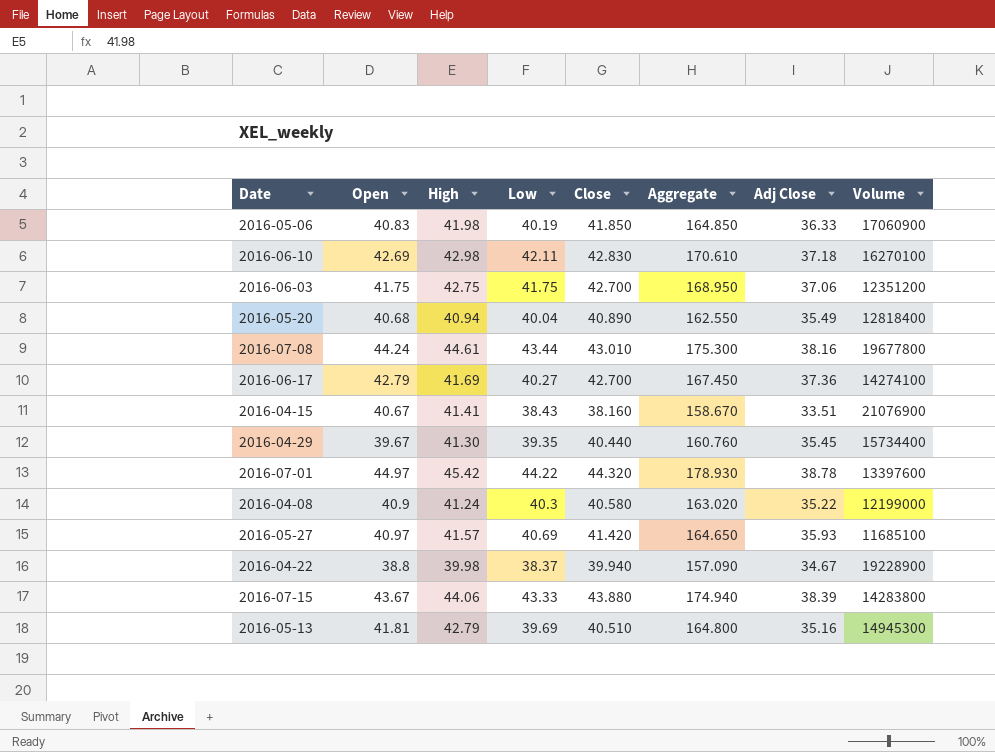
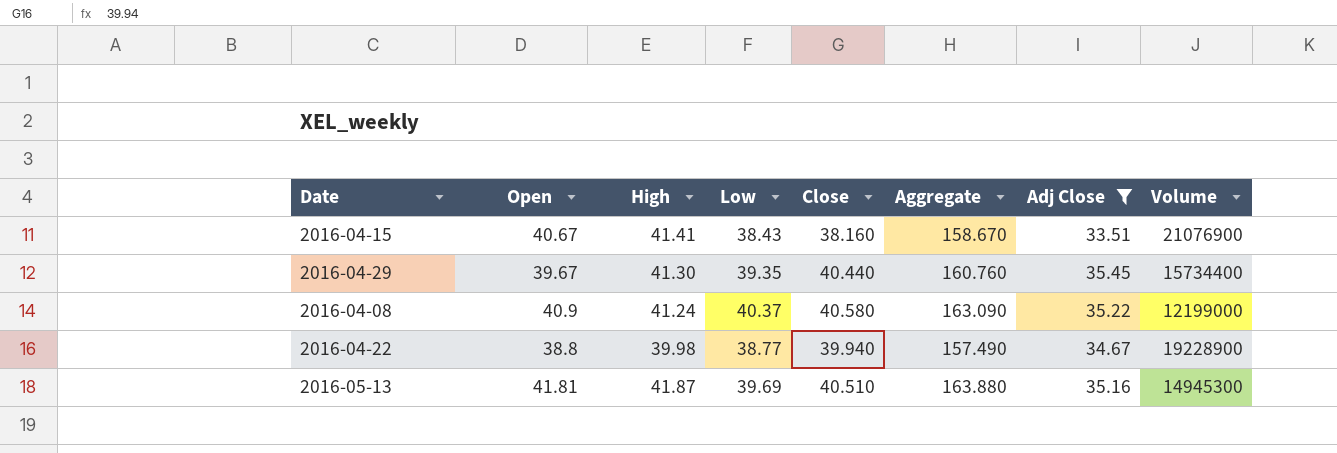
filter: none -> Adj Close <= 35.45
2016-04-08 | Low: 40.3 -> 40.37
2016-04-08 | Aggregate: 163.020 -> 163.090
2016-04-22 | Low: 38.37 -> 38.77
2016-04-22 | Aggregate: 157.090 -> 157.490
2016-05-13 | High: 42.79 -> 41.87
2016-05-13 | Aggregate: 164.800 -> 163.880

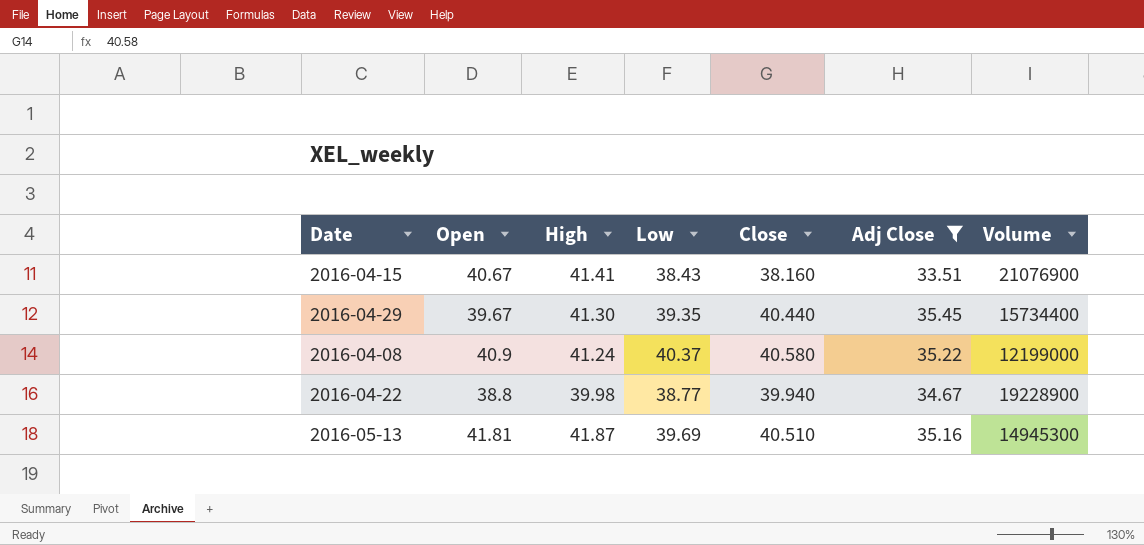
column Aggregate | formula: [Open] + [High] + [Low] + [Close] -> none

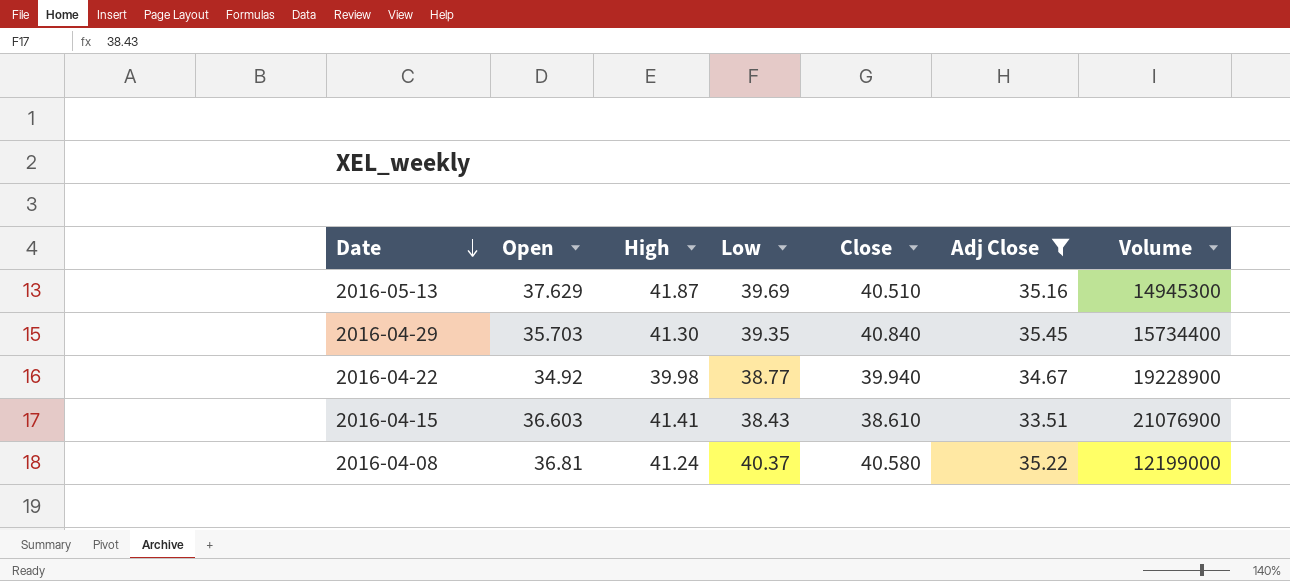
row order: none -> Date descending
2016-05-13 | Open: 41.81 -> 37.629
2016-04-29 | Open: 39.67 -> 35.703
2016-04-29 | Close: 40.440 -> 40.840
2016-04-22 | Open: 38.8 -> 34.92
2016-04-15 | Open: 40.67 -> 36.603
2016-04-15 | Close: 38.160 -> 38.610
2016-04-08 | Open: 40.9 -> 36.81

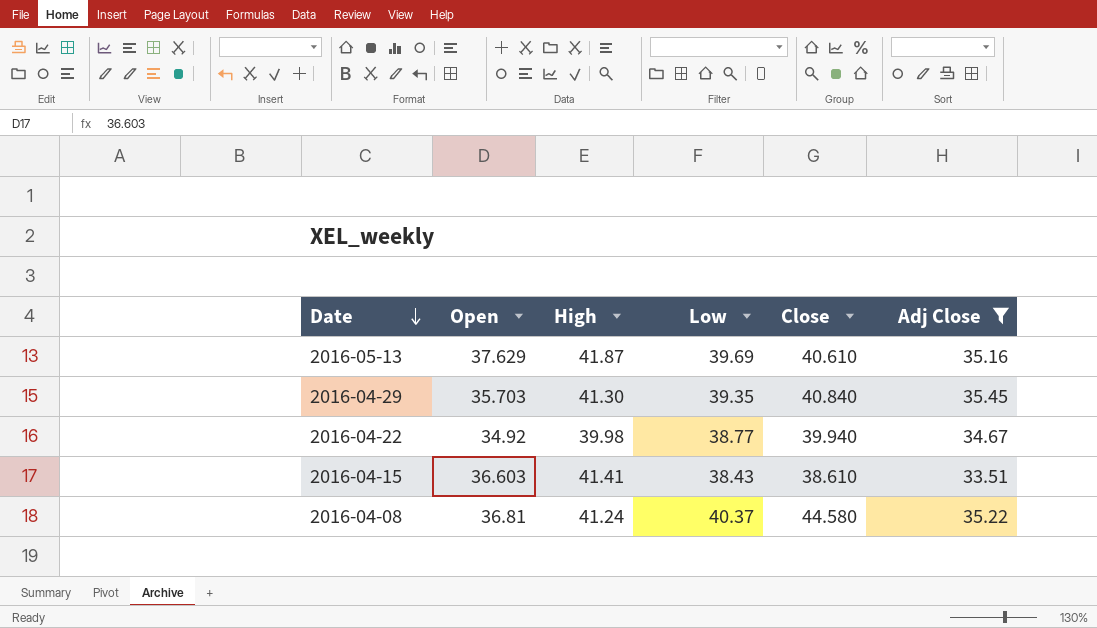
column Volume | position: 7 -> none
2016-05-13 | Close: 40.510 -> 40.610
2016-04-08 | Close: 40.580 -> 44.580

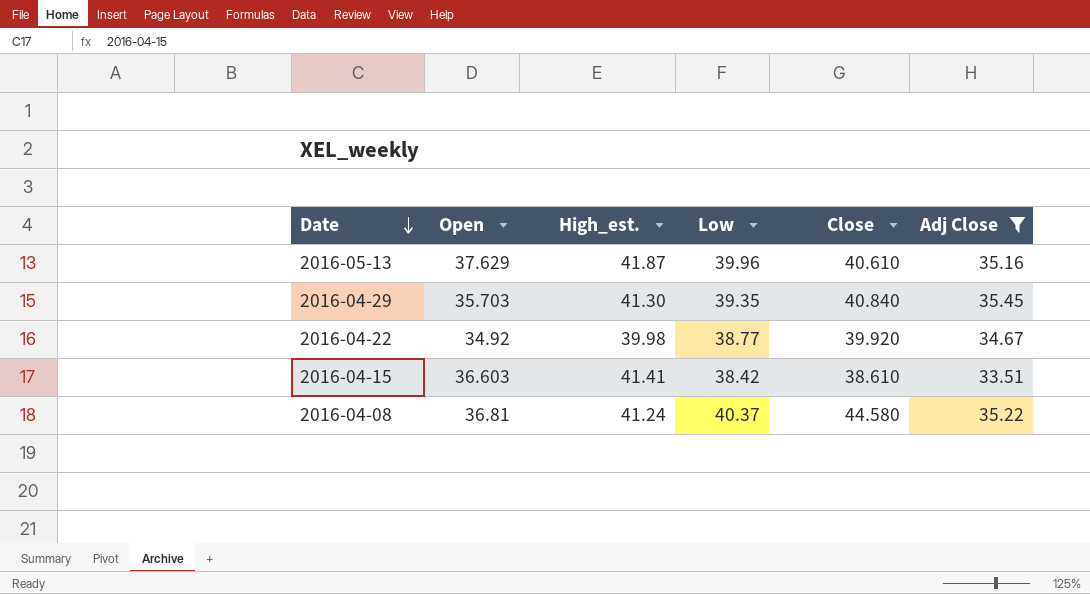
column name: High -> High_est.
2016-05-13 | Low: 39.69 -> 39.96
2016-04-22 | Close: 39.940 -> 39.920
2016-04-15 | Low: 38.43 -> 38.42

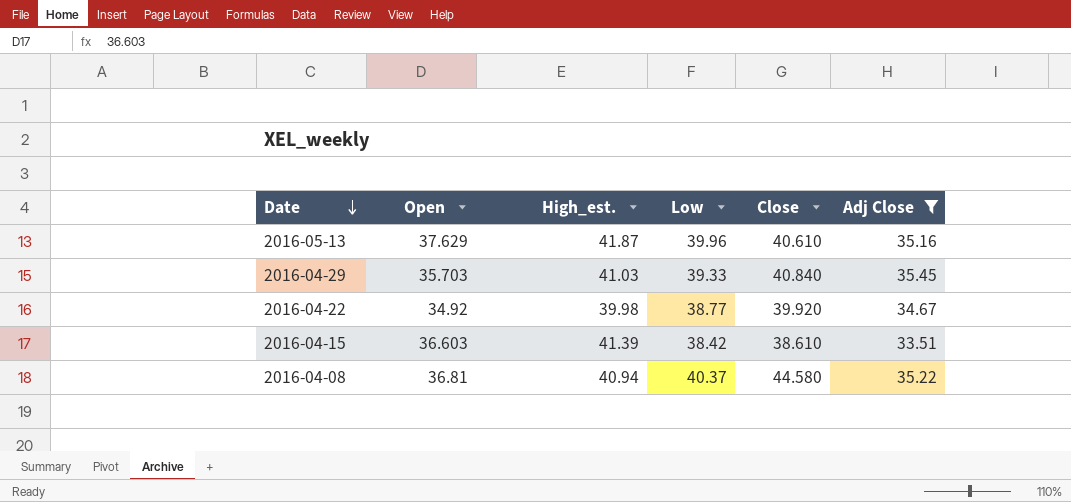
2016-04-29 | High_est.: 41.30 -> 41.03
2016-04-29 | Low: 39.35 -> 39.33
2016-04-15 | High_est.: 41.41 -> 41.39
2016-04-08 | High_est.: 41.24 -> 40.94

